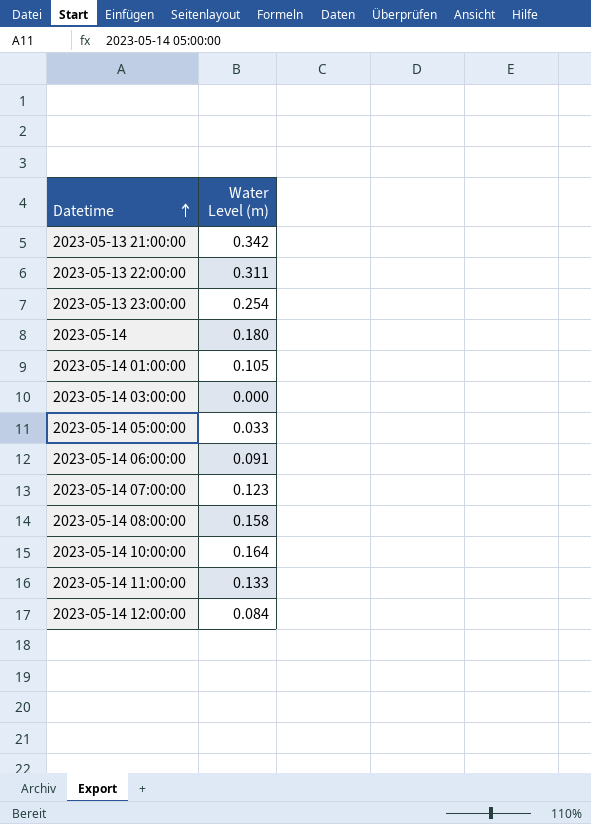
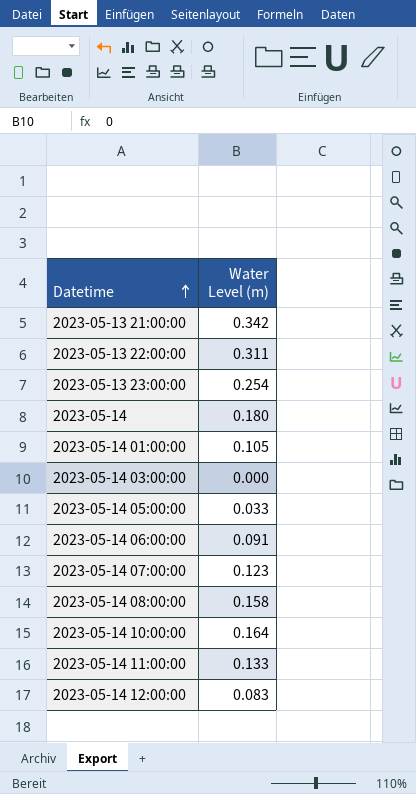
2023-05-14 12:00:00 | Water Level (m): 0.084 -> 0.083

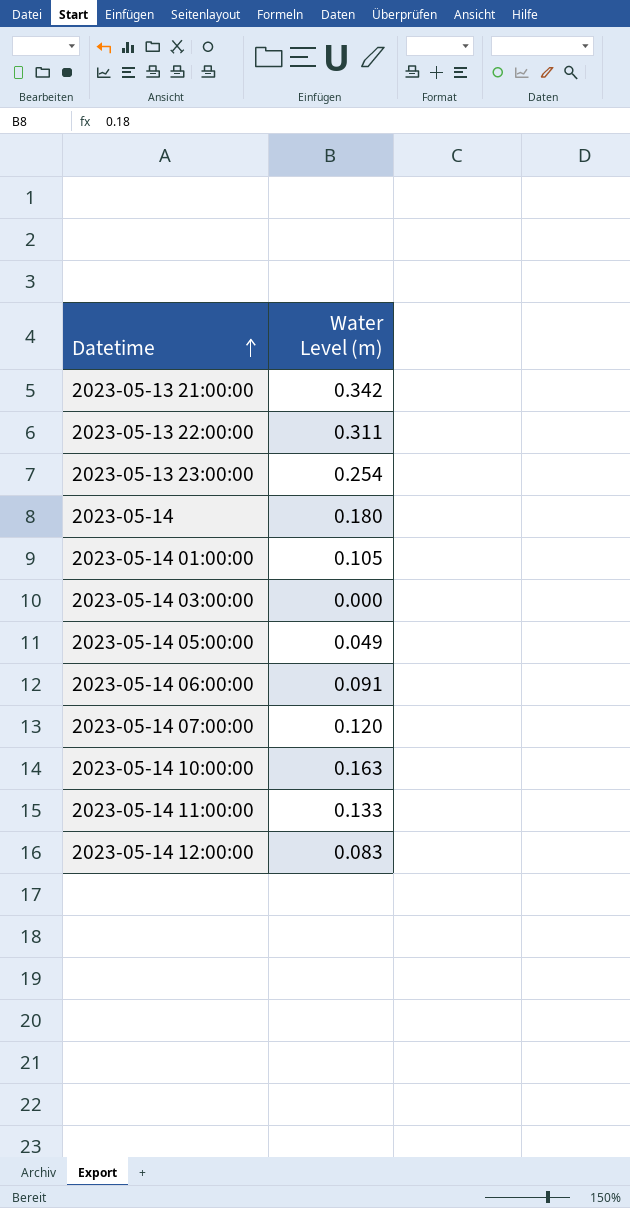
row 2023-05-14 08:00:00: 0.158 -> none
2023-05-14 05:00:00 | Water Level (m): 0.033 -> 0.049
2023-05-14 07:00:00 | Water Level (m): 0.123 -> 0.120
2023-05-14 10:00:00 | Water Level (m): 0.164 -> 0.163

